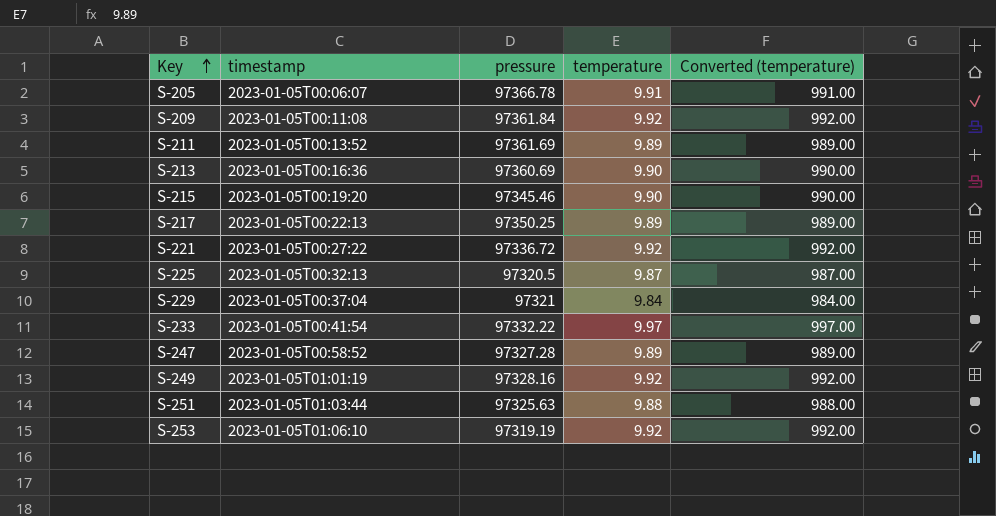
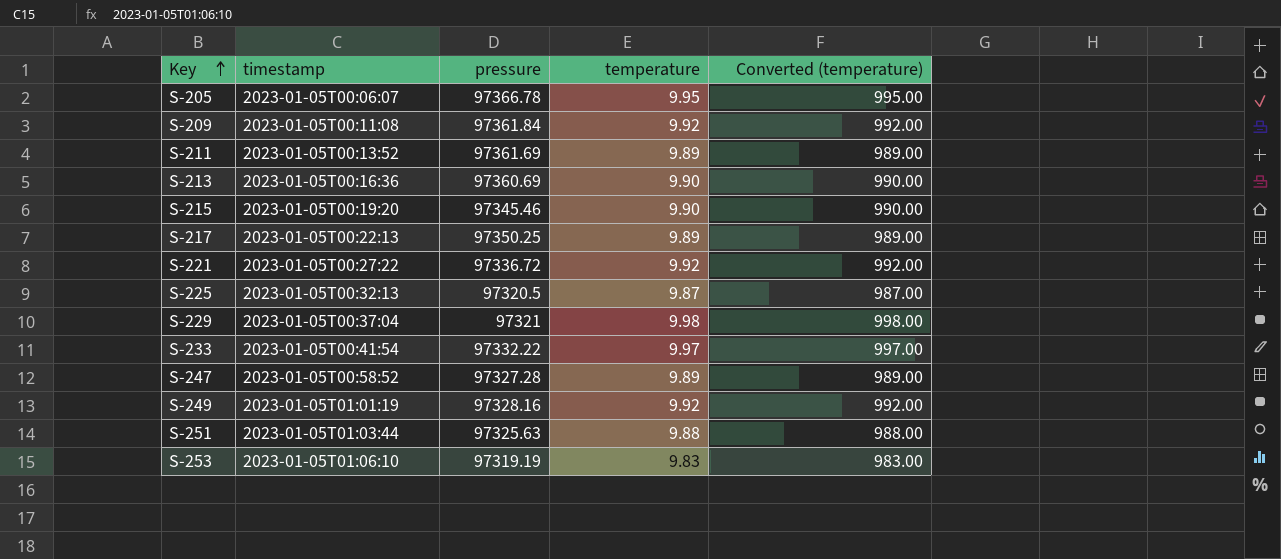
S-205 | temperature: 9.91 -> 9.95
S-205 | Converted (temperature): 991.00 -> 995.00
S-229 | temperature: 9.84 -> 9.98
S-229 | Converted (temperature): 984.00 -> 998.00
S-253 | temperature: 9.92 -> 9.83
S-253 | Converted (temperature): 992.00 -> 983.00

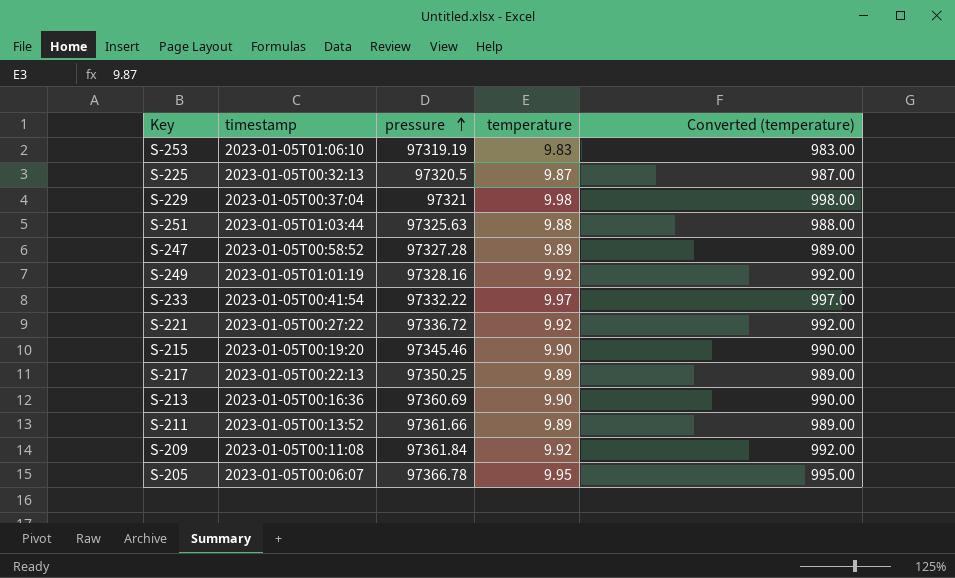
row order: Key ascending -> pressure ascending
S-211 | pressure: 97361.69 -> 97361.66

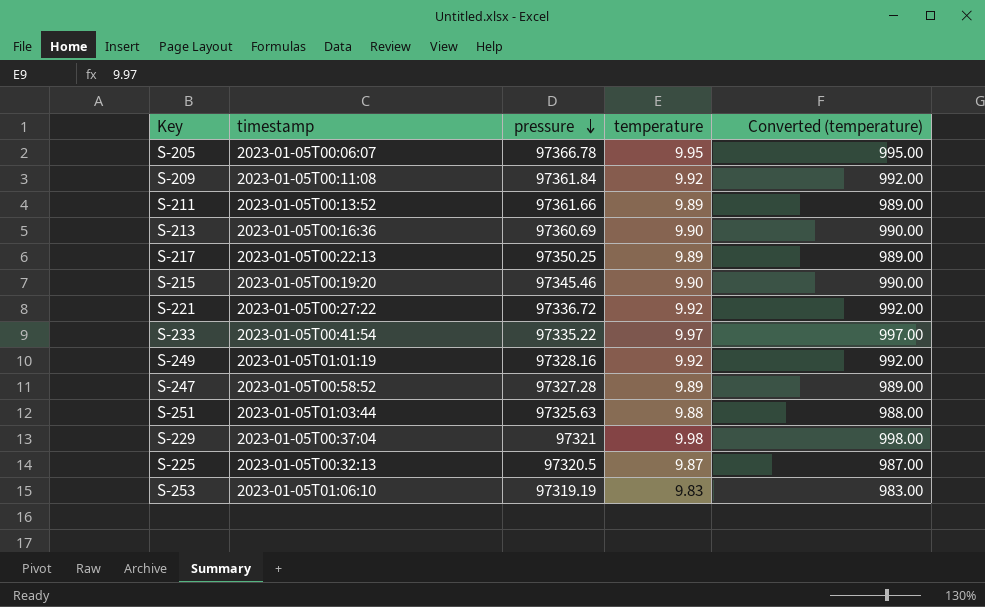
row order: pressure ascending -> pressure descending
S-233 | pressure: 97332.22 -> 97335.22

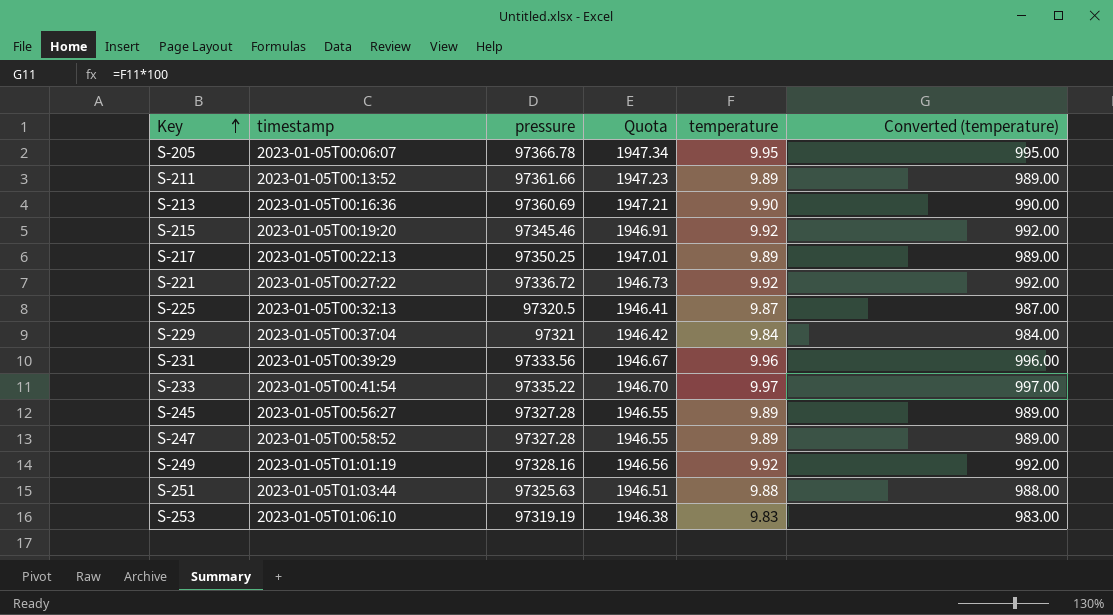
row order: pressure descending -> Key ascending
column Quota | formula: none -> [pressure] * 0.02
row S-209: 2023-01-05T00:11:08 | 97361.84 | 9.92 | 992.00 -> none
S-215 | temperature: 9.90 -> 9.92
S-215 | Converted (temperature): 990.00 -> 992.00
S-229 | temperature: 9.98 -> 9.84
S-229 | Converted (temperature): 998.00 -> 984.00
row S-231: none -> 2023-01-05T00:39:29 | 97333.56 | 1946.67 | 9.96 | 996.00
row S-245: none -> 2023-01-05T00:56:27 | 97327.28 | 1946.55 | 9.89 | 989.00

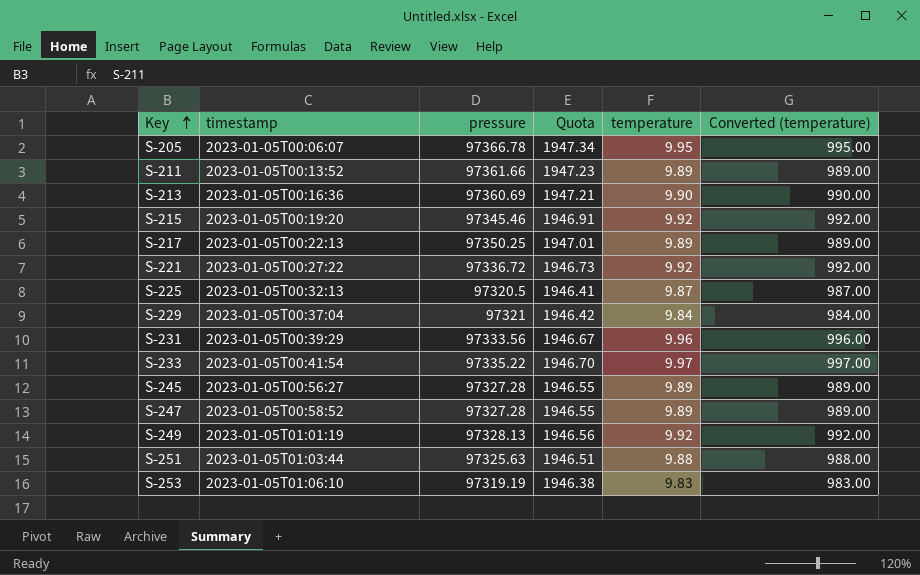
S-249 | pressure: 97328.16 -> 97328.13

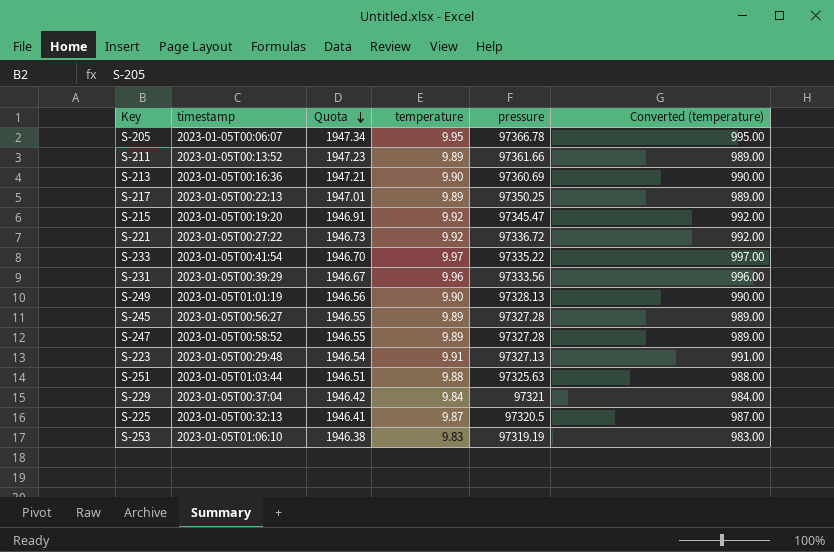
row order: Key ascending -> Quota descending
column pressure | position: 3 -> 5
S-215 | pressure: 97345.46 -> 97345.47
S-249 | temperature: 9.92 -> 9.90
S-249 | Converted (temperature): 992.00 -> 990.00
row S-223: none -> 2023-01-05T00:29:48 | 1946.54 | 9.91 | 97327.13 | 991.00

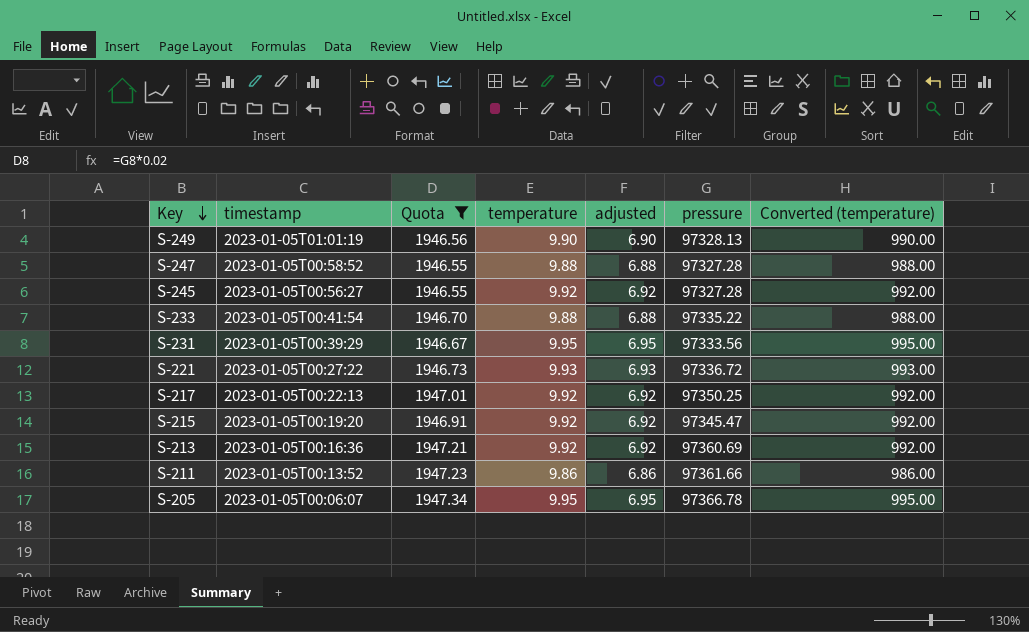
filter: none -> Quota >= 1946.55
row order: Quota descending -> Key descending
column adjusted | formula: none -> [temperature] - 3
S-247 | temperature: 9.89 -> 9.88
S-247 | Converted (temperature): 989.00 -> 988.00
S-245 | temperature: 9.89 -> 9.92
S-245 | Converted (temperature): 989.00 -> 992.00
S-233 | temperature: 9.97 -> 9.88
S-233 | Converted (temperature): 997.00 -> 988.00
S-231 | temperature: 9.96 -> 9.95
S-231 | Converted (temperature): 996.00 -> 995.00
S-221 | temperature: 9.92 -> 9.93
S-221 | Converted (temperature): 992.00 -> 993.00
S-217 | temperature: 9.89 -> 9.92
S-217 | Converted (temperature): 989.00 -> 992.00
S-213 | temperature: 9.90 -> 9.92
S-213 | Converted (temperature): 990.00 -> 992.00
S-211 | temperature: 9.89 -> 9.86
S-211 | Converted (temperature): 989.00 -> 986.00

